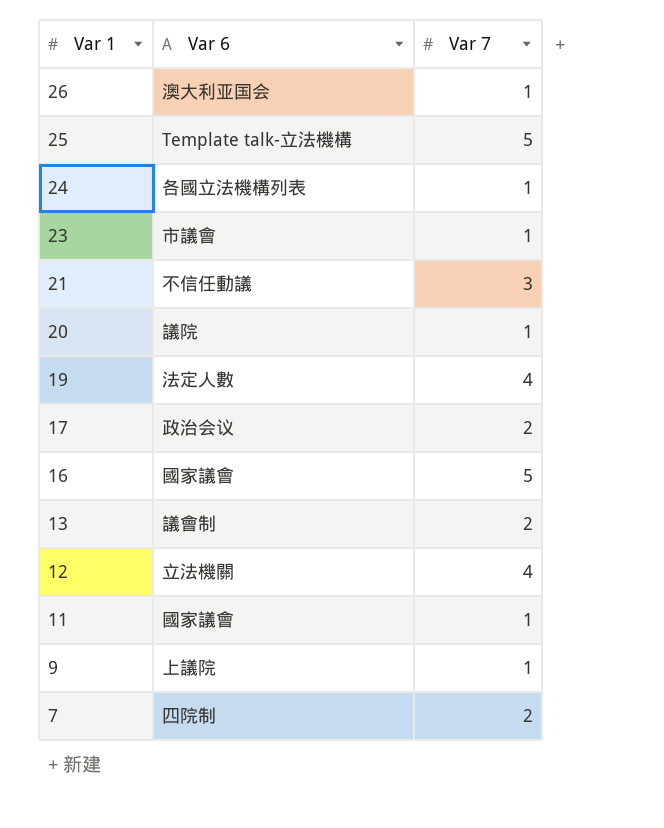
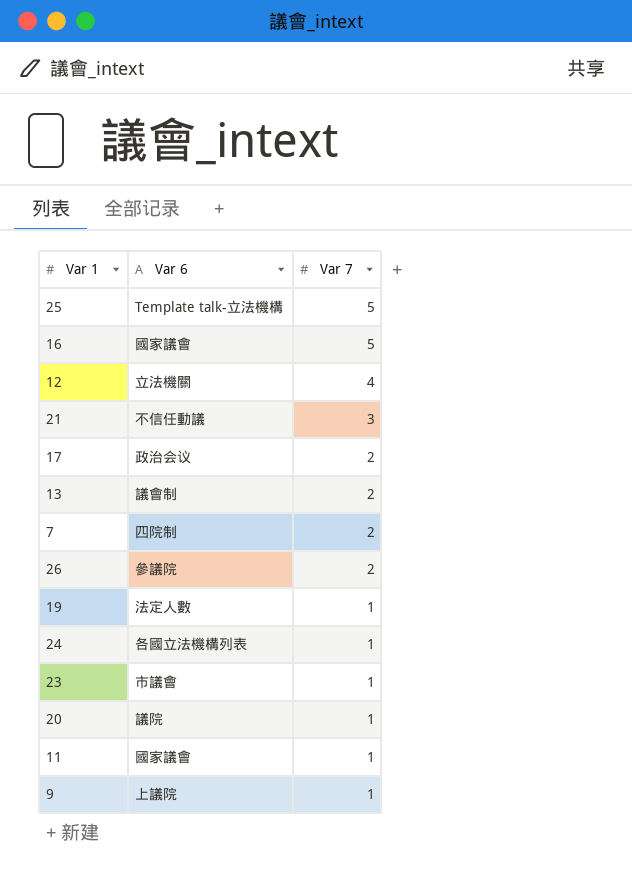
row order: Var 1 descending -> Var 7 descending
26 | Var 6: 澳大利亚国会 -> 參議院
26 | Var 7: 1 -> 2
19 | Var 7: 4 -> 1

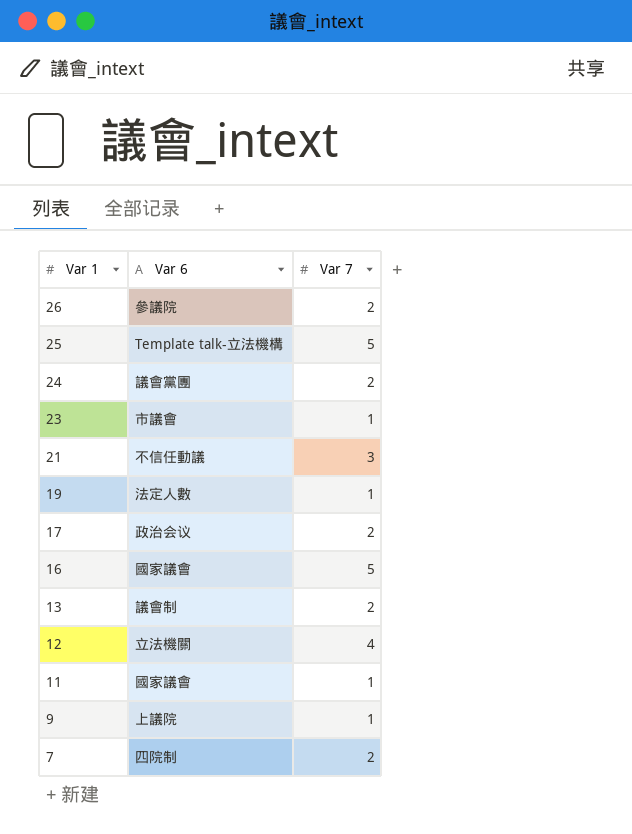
row order: Var 7 descending -> Var 1 descending
row 20: 議院 | 1 -> none
24 | Var 6: 各國立法機構列表 -> 議會黨團
24 | Var 7: 1 -> 2

